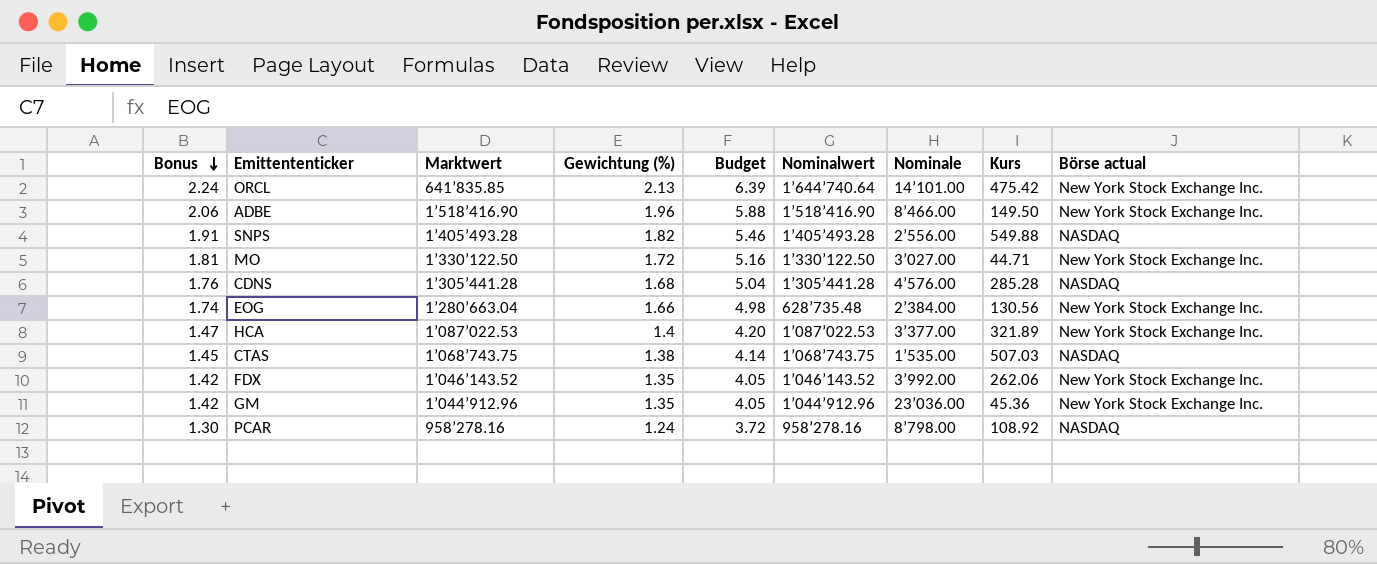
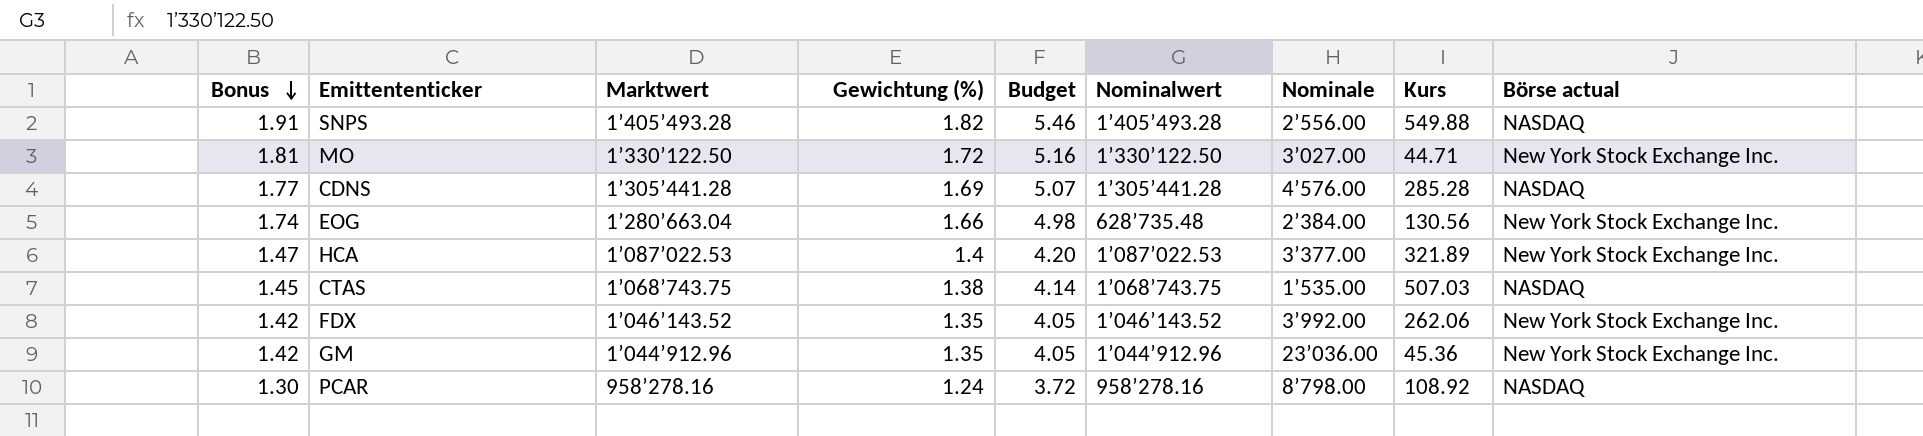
row ORCL: 2.24 | 641’835.85 | 2.13 | 6.39 | 1’644’740.64 | 14’101.00 | 475.42 | New York Stock Exchange Inc. -> none
row ADBE: 2.06 | 1’518’416.90 | 1.96 | 5.88 | 1’518’416.90 | 8’466.00 | 149.50 | New York Stock Exchange Inc. -> none
CDNS | Bonus: 1.76 -> 1.77
CDNS | Gewichtung (%): 1.68 -> 1.69
CDNS | Budget: 5.04 -> 5.07

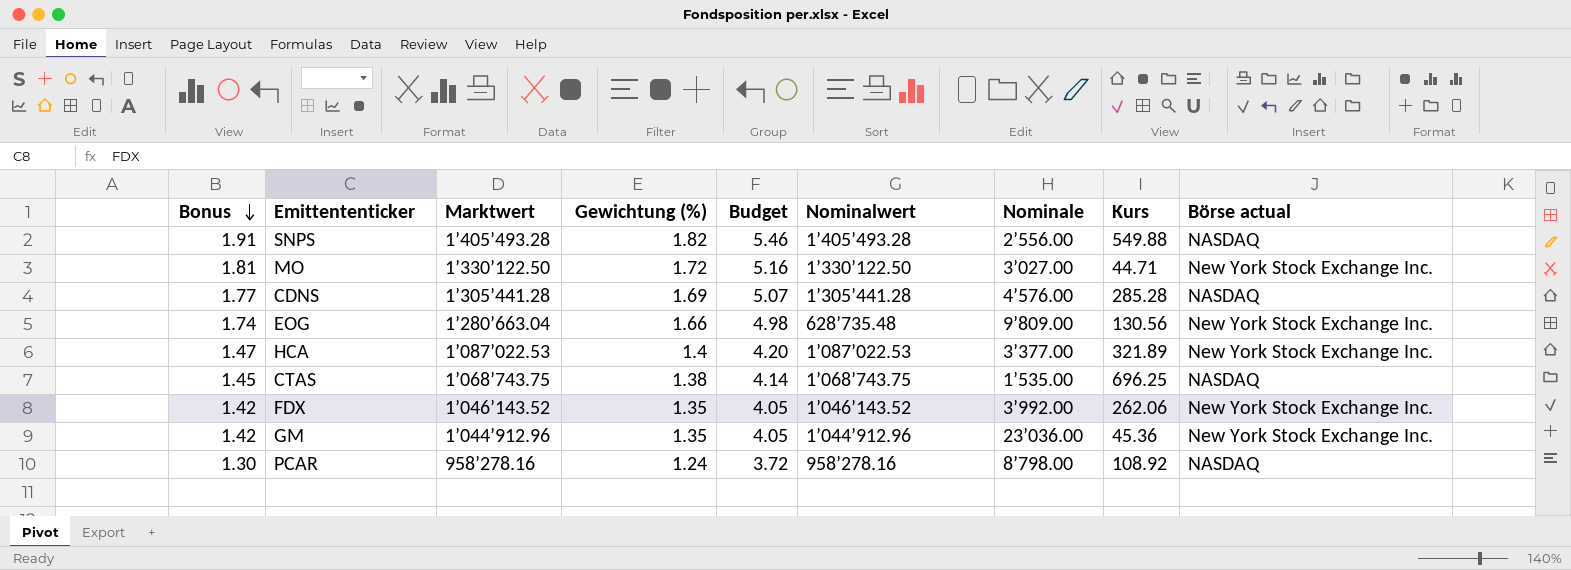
EOG | Nominale: 2’384.00 -> 9’809.00
CTAS | Kurs: 507.03 -> 696.25

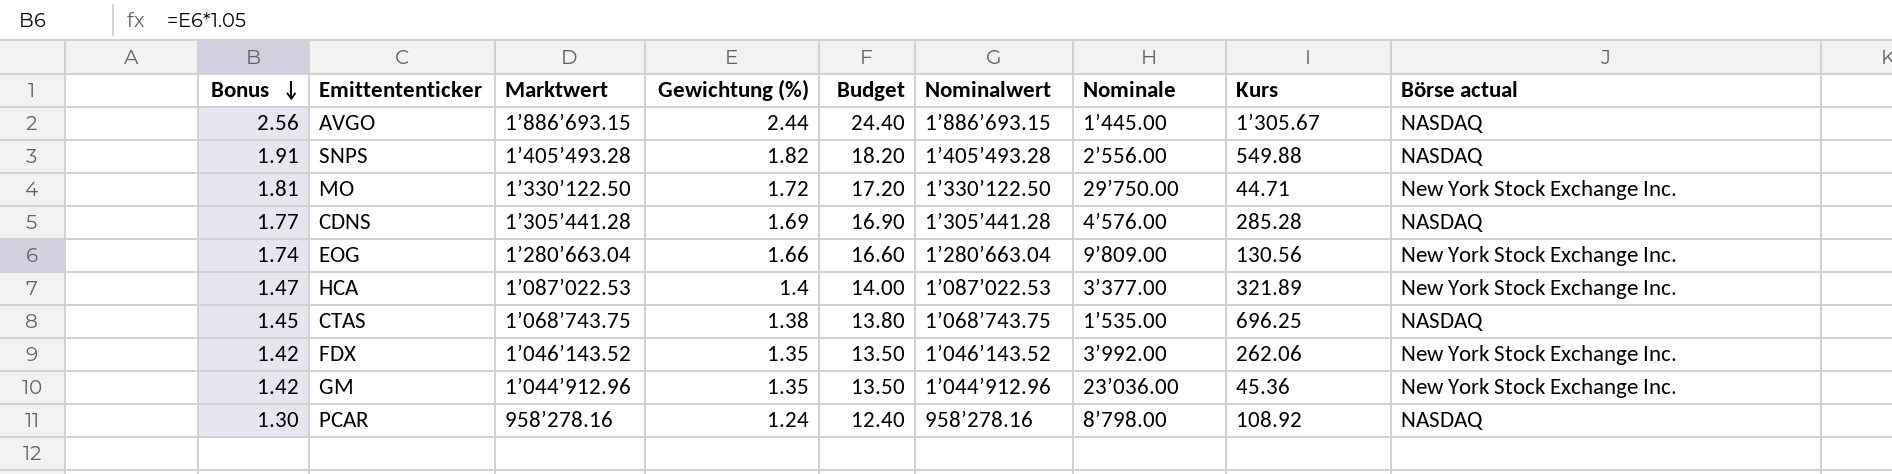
column Budget | formula: [Gewichtung (%)] * 3 -> [Gewichtung (%)] * 10
row AVGO: none -> 2.56 | 1’886’693.15 | 2.44 | 24.40 | 1’886’693.15 | 1’445.00 | 1’305.67 | NASDAQ
MO | Nominale: 3’027.00 -> 29’750.00
EOG | Nominalwert: 628’735.48 -> 1’280’663.04

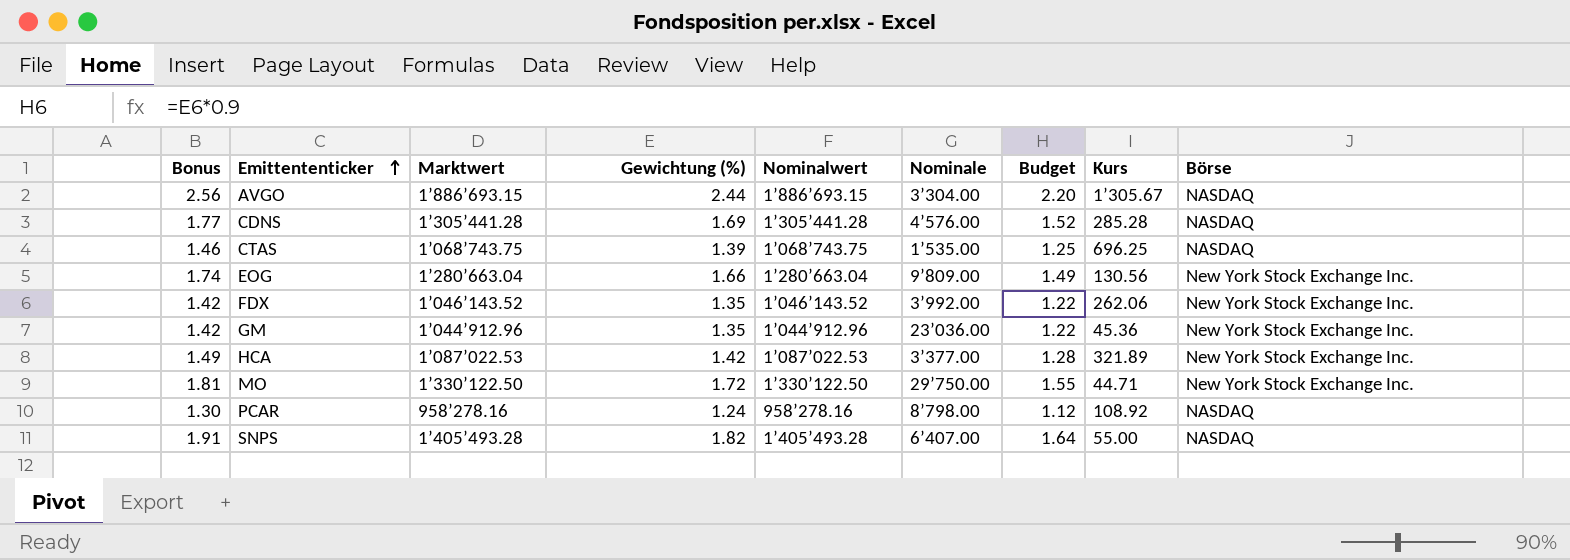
row order: Bonus descending -> Emittententicker ascending
column Budget | formula: [Gewichtung (%)] * 10 -> [Gewichtung (%)] * 0.9
column Budget | position: 5 -> 7
column name: Börse actual -> Börse
AVGO | Nominale: 1’445.00 -> 3’304.00
CTAS | Bonus: 1.45 -> 1.46
CTAS | Gewichtung (%): 1.38 -> 1.39
HCA | Bonus: 1.47 -> 1.49
HCA | Gewichtung (%): 1.4 -> 1.42
SNPS | Nominale: 2’556.00 -> 6’407.00
SNPS | Kurs: 549.88 -> 55.00

